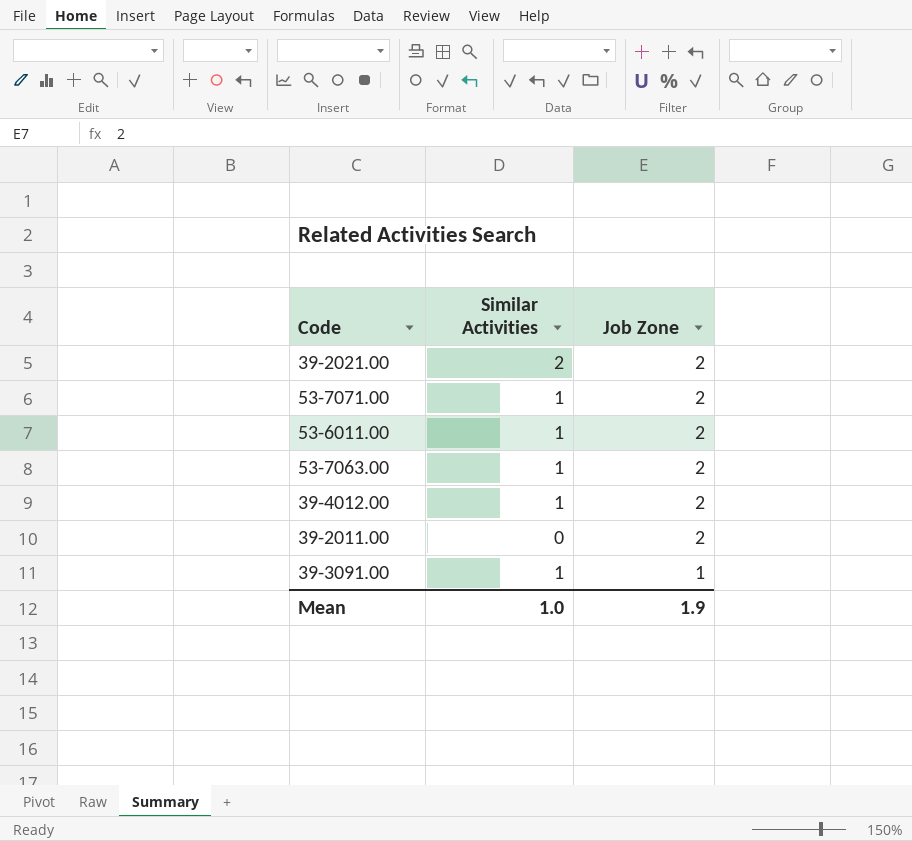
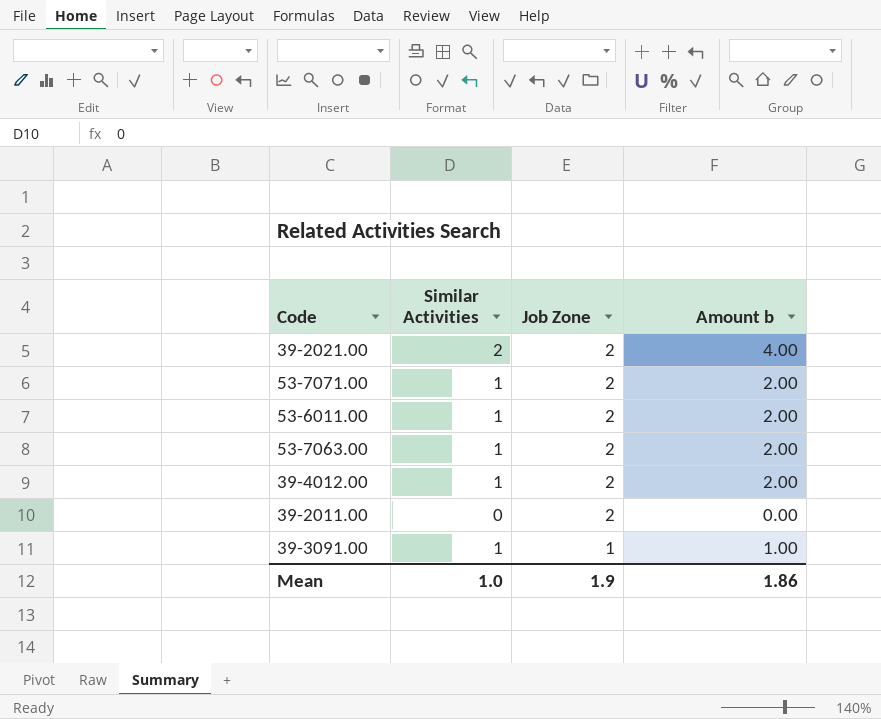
column Amount b | formula: none -> [Similar Activities] * [Job Zone]

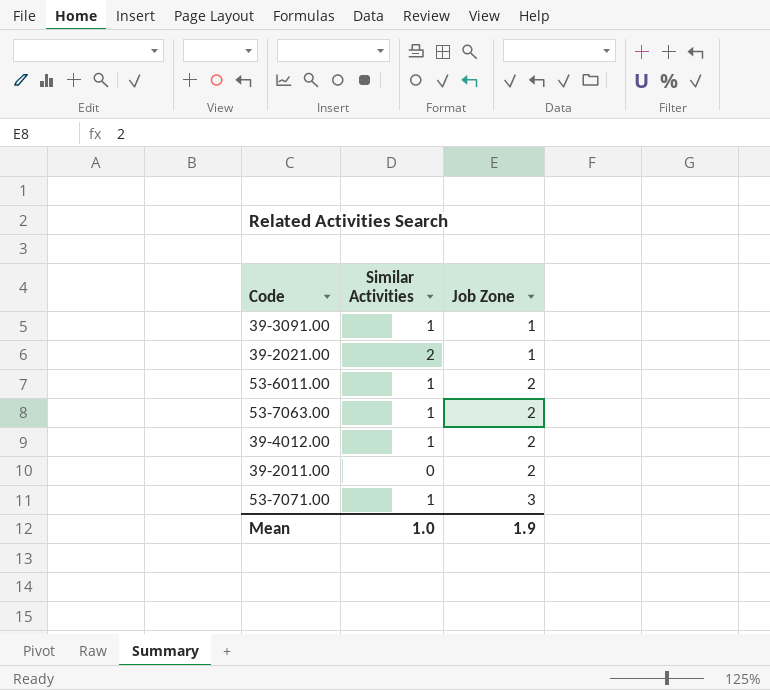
row order: Job Zone descending -> Job Zone ascending
column Amount b | formula: [Similar Activities] * [Job Zone] -> none
39-2021.00 | Job Zone: 2 -> 1
53-7071.00 | Job Zone: 2 -> 3

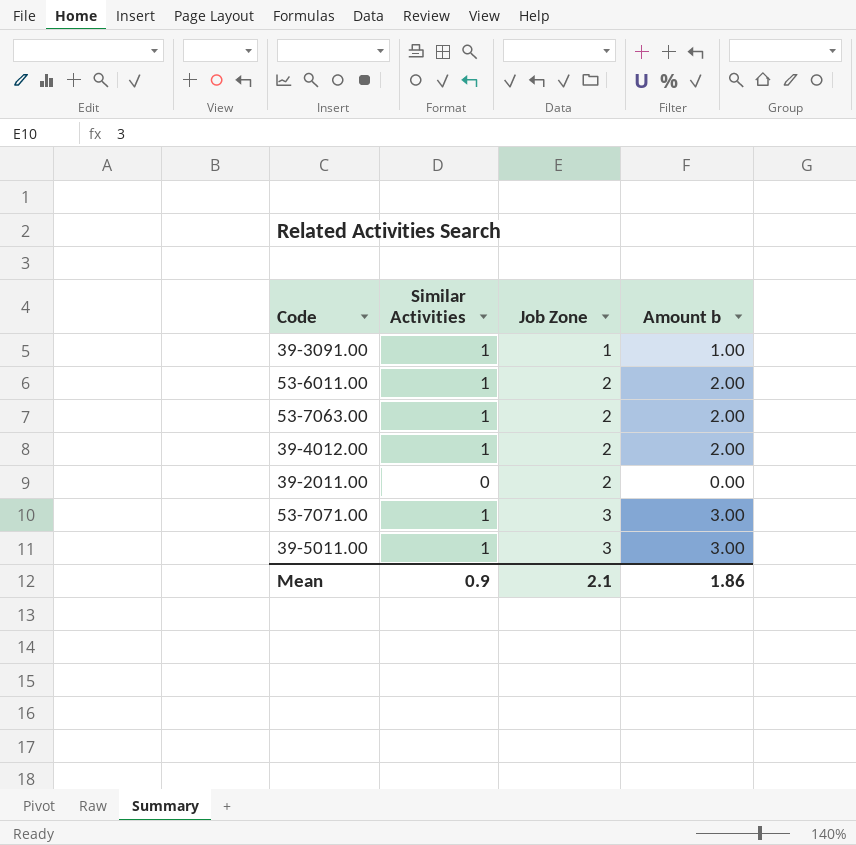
column Amount b | formula: none -> [Similar Activities] * [Job Zone]
row 39-2021.00: 2 | 1 -> none
row 39-5011.00: none -> 1 | 3 | 3.00
Mean | Similar Activities: 1.0 -> 0.9
Mean | Job Zone: 1.9 -> 2.1

